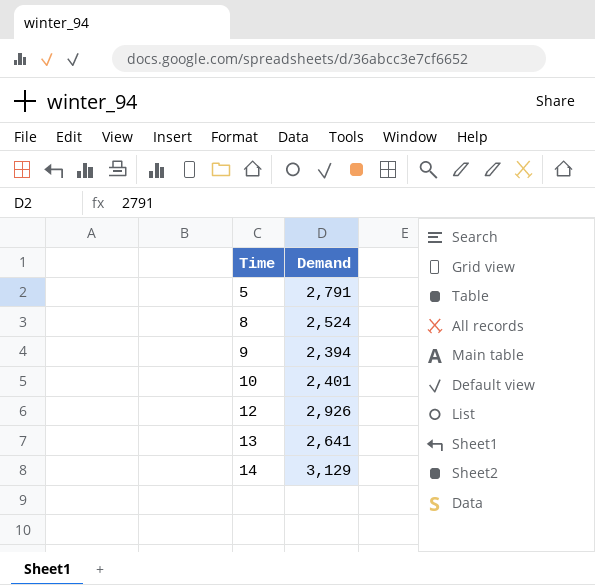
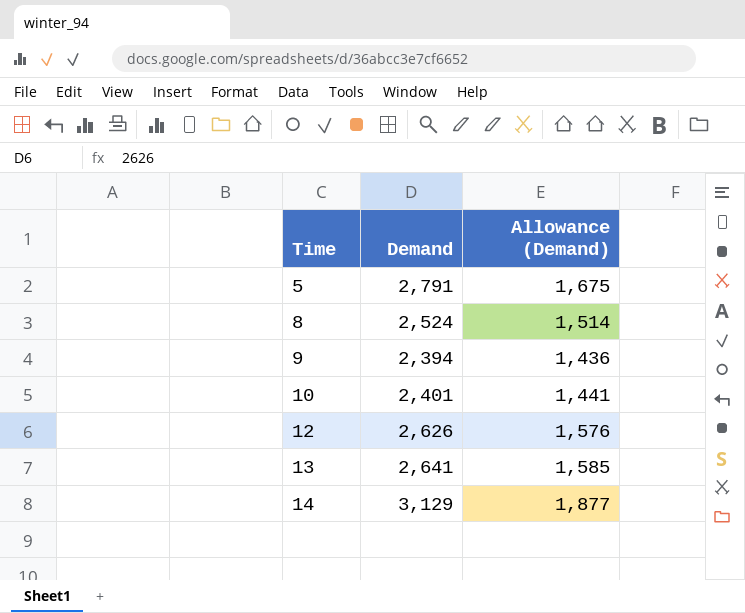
column Allowance (Demand) | formula: none -> [Demand] * 0.6
12 | Demand: 2,926 -> 2,626

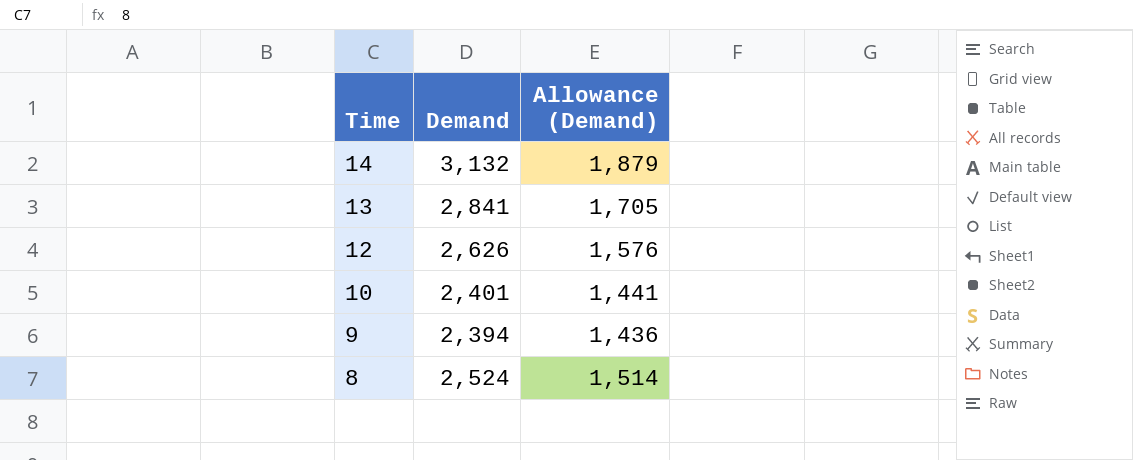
row order: Time ascending -> Time descending
row 5: 2,791 | 1,675 -> none
14 | Demand: 3,129 -> 3,132
14 | Allowance (Demand): 1,877 -> 1,879
13 | Demand: 2,641 -> 2,841
13 | Allowance (Demand): 1,585 -> 1,705

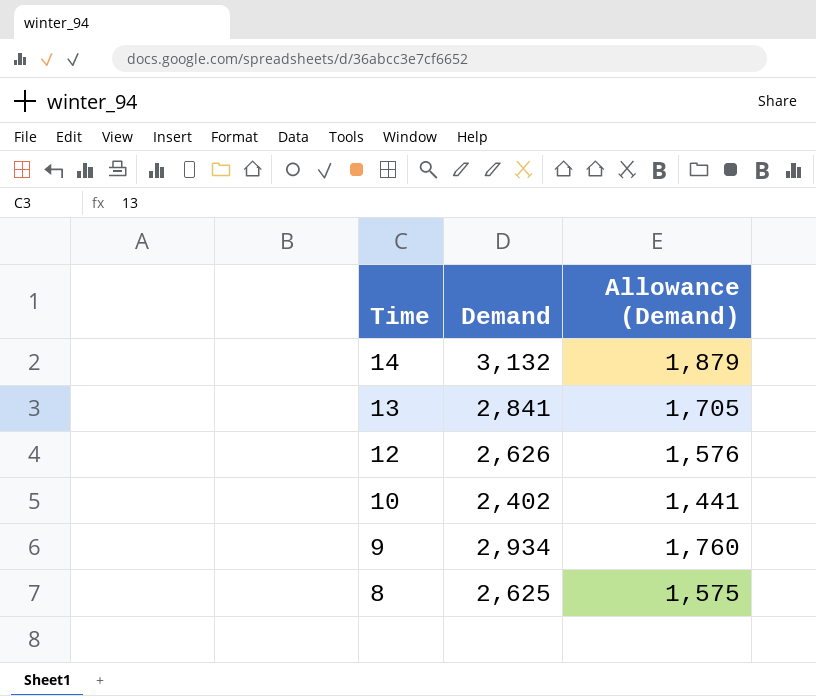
10 | Demand: 2,401 -> 2,402
9 | Demand: 2,394 -> 2,934
9 | Allowance (Demand): 1,436 -> 1,760
8 | Demand: 2,524 -> 2,625
8 | Allowance (Demand): 1,514 -> 1,575

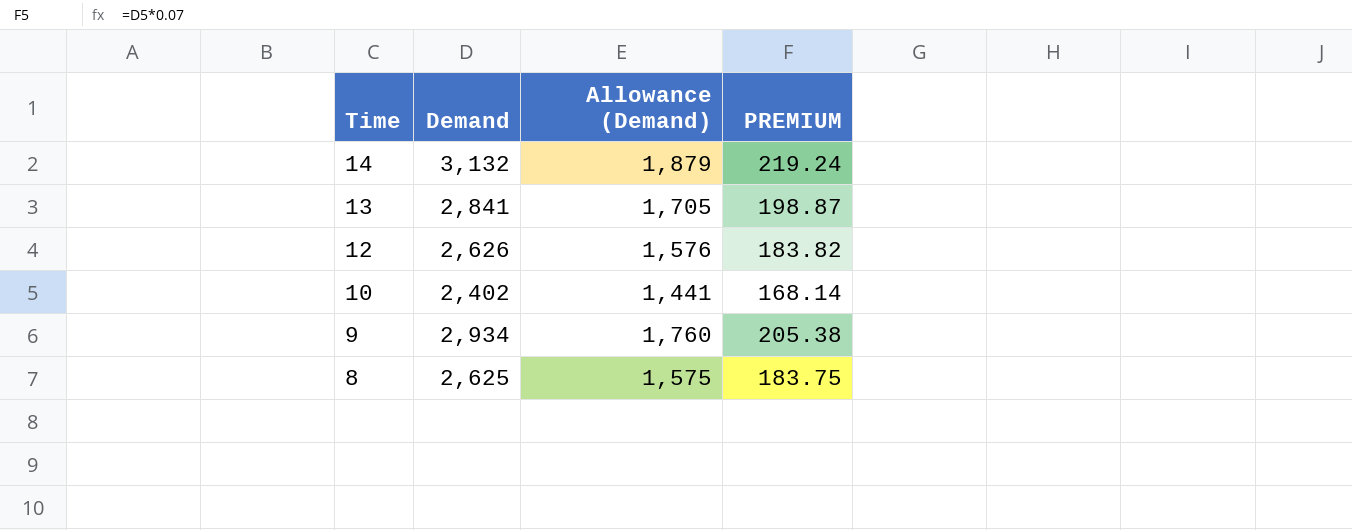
column PREMIUM | formula: none -> [Demand] * 0.07

